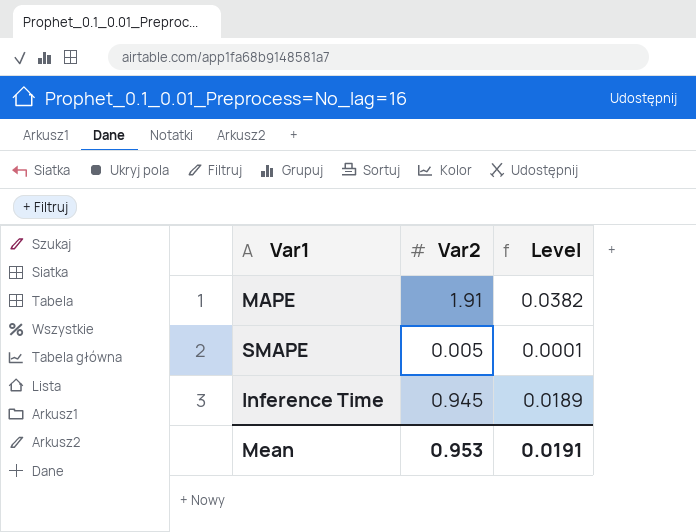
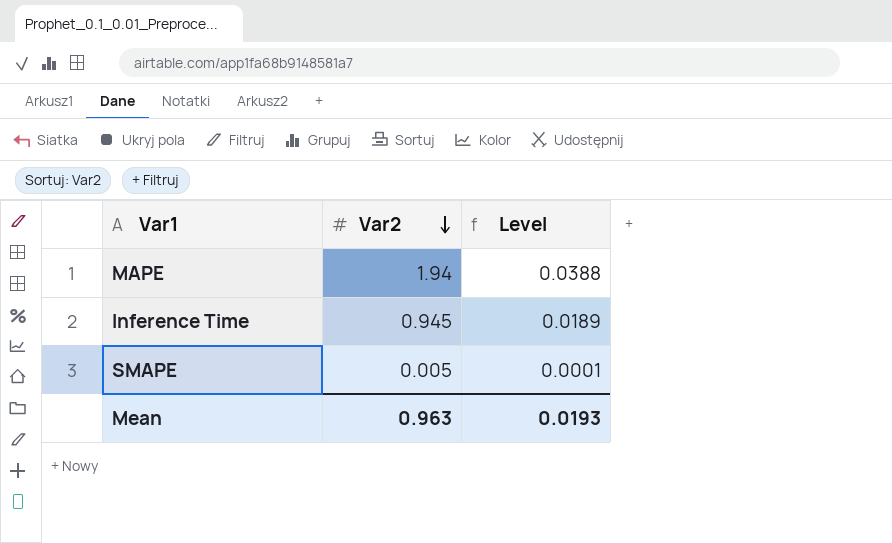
row order: none -> Var2 descending
MAPE | Var2: 1.91 -> 1.94
MAPE | Level: 0.0382 -> 0.0388
Mean | Var2: 0.953 -> 0.963
Mean | Level: 0.0191 -> 0.0193

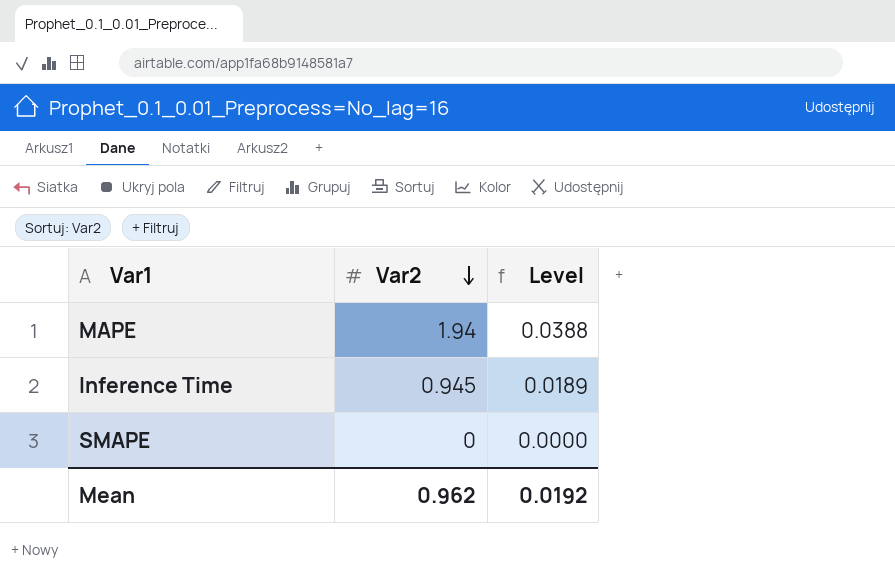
SMAPE | Var2: 0.005 -> 0
SMAPE | Level: 0.0001 -> 0.0000
Mean | Var2: 0.963 -> 0.962
Mean | Level: 0.0193 -> 0.0192

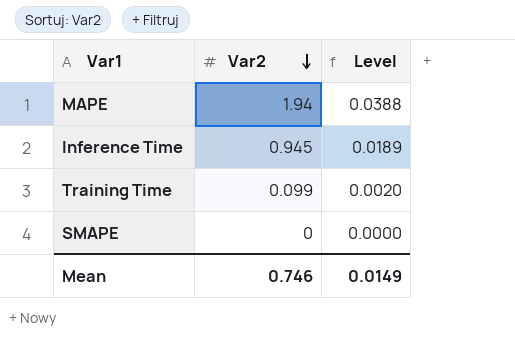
row Training Time: none -> 0.099 | 0.0020
Mean | Var2: 0.962 -> 0.746
Mean | Level: 0.0192 -> 0.0149

